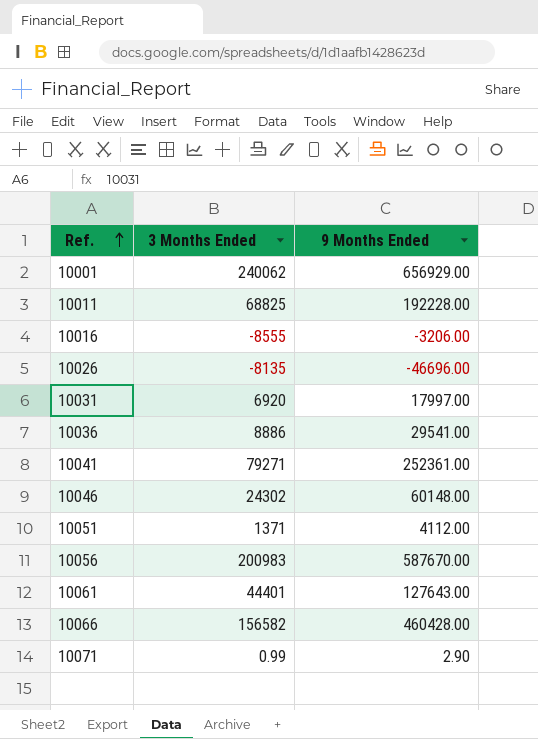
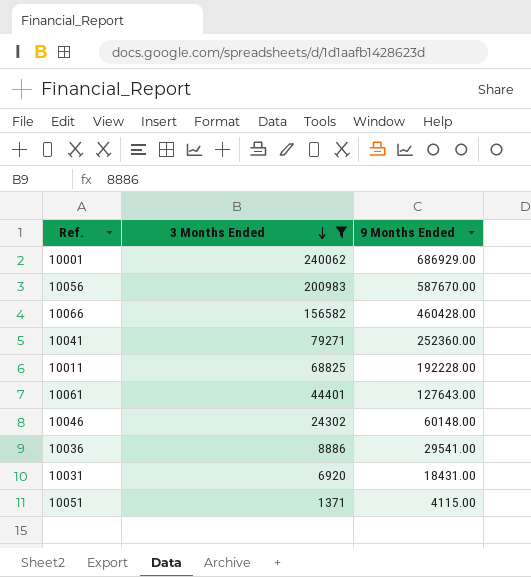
filter: none -> 3 Months Ended >= 1371
row order: Ref. ascending -> 3 Months Ended descending
10001 | 9 Months Ended: 656929.00 -> 686929.00
10041 | 9 Months Ended: 252361.00 -> 252360.00
10031 | 9 Months Ended: 17997.00 -> 18431.00
10051 | 9 Months Ended: 4112.00 -> 4115.00

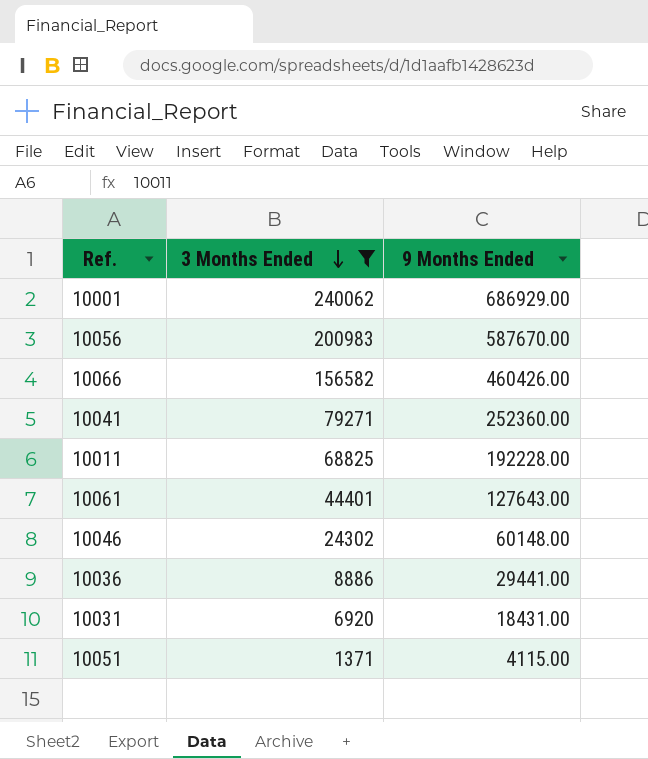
10066 | 9 Months Ended: 460428.00 -> 460426.00
10036 | 9 Months Ended: 29541.00 -> 29441.00

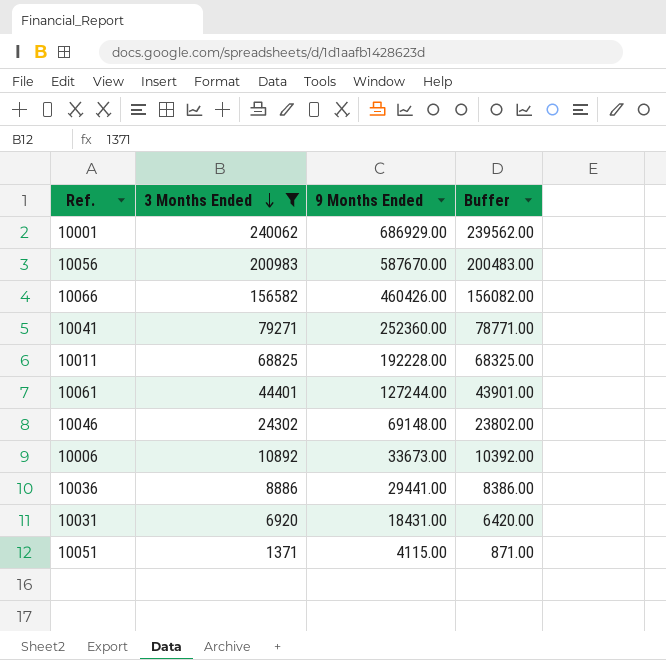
column Buffer | formula: none -> [3 Months Ended] - 500
10061 | 9 Months Ended: 127643.00 -> 127244.00
10046 | 9 Months Ended: 60148.00 -> 69148.00
row 10006: none -> 10892 | 33673.00 | 10392.00

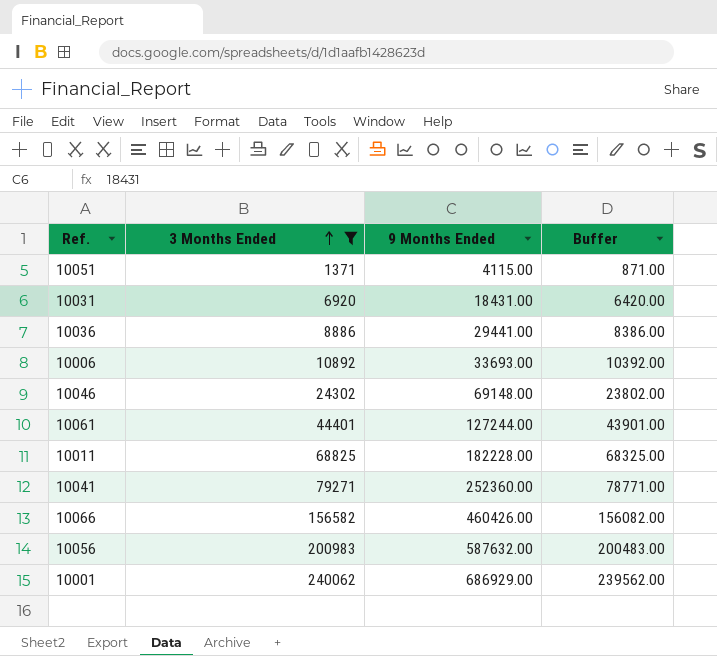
row order: 3 Months Ended descending -> 3 Months Ended ascending
10006 | 9 Months Ended: 33673.00 -> 33693.00
10011 | 9 Months Ended: 192228.00 -> 182228.00
10056 | 9 Months Ended: 587670.00 -> 587632.00

